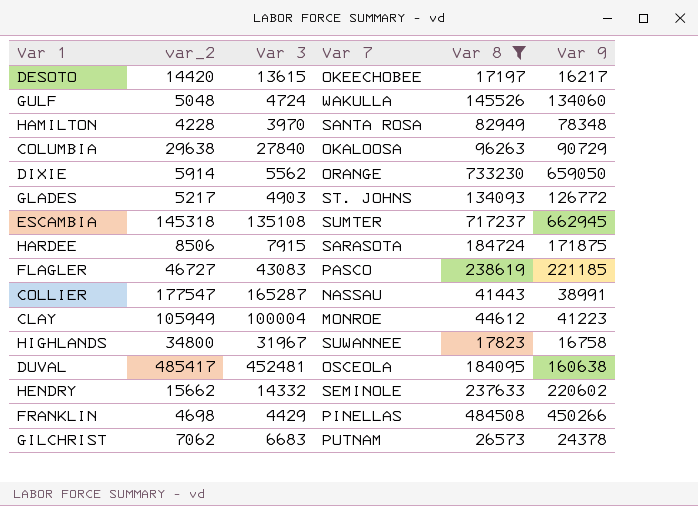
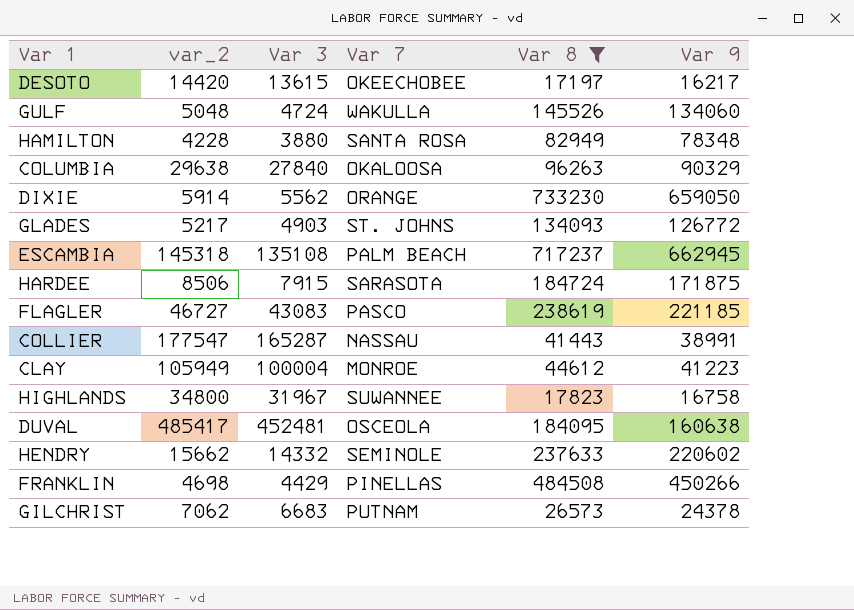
HAMILTON | Var 3: 3970 -> 3880
COLUMBIA | Var 9: 90729 -> 90329
ESCAMBIA | Var 7: SUMTER -> PALM BEACH

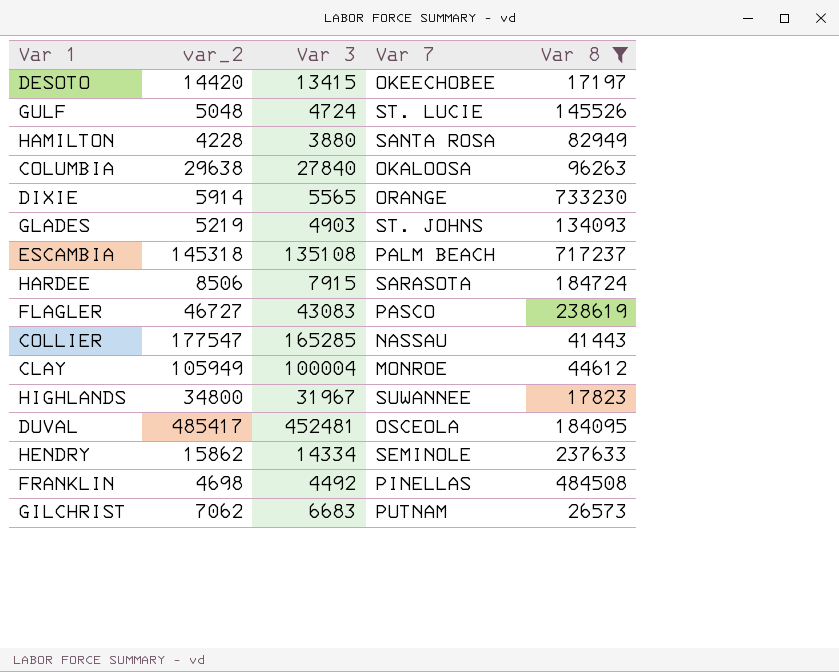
column Var 9 | position: 6 -> none
DESOTO | Var 3: 13615 -> 13415
GULF | Var 7: WAKULLA -> ST. LUCIE
DIXIE | Var 3: 5562 -> 5565
GLADES | var_2: 5217 -> 5219
COLLIER | Var 3: 165287 -> 165285
HENDRY | var_2: 15662 -> 15862
HENDRY | Var 3: 14332 -> 14334
FRANKLIN | Var 3: 4429 -> 4492

